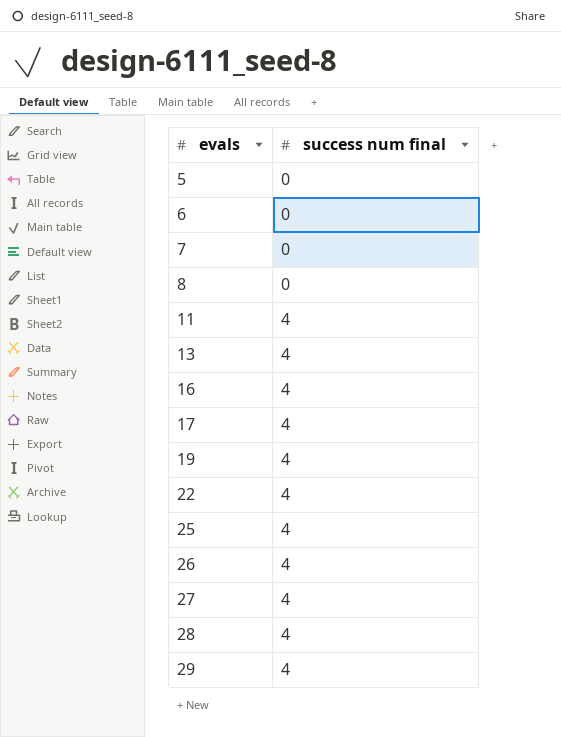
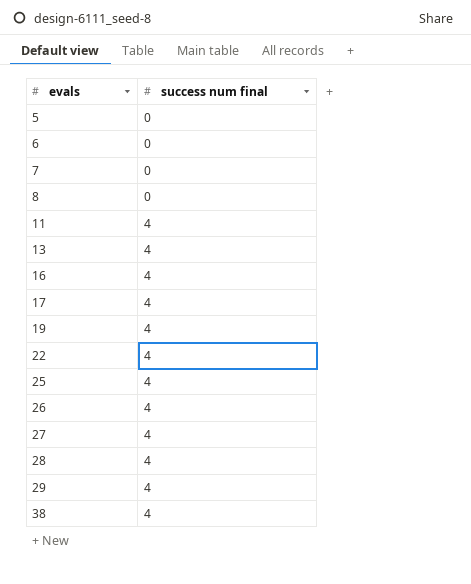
row 38: none -> 4

